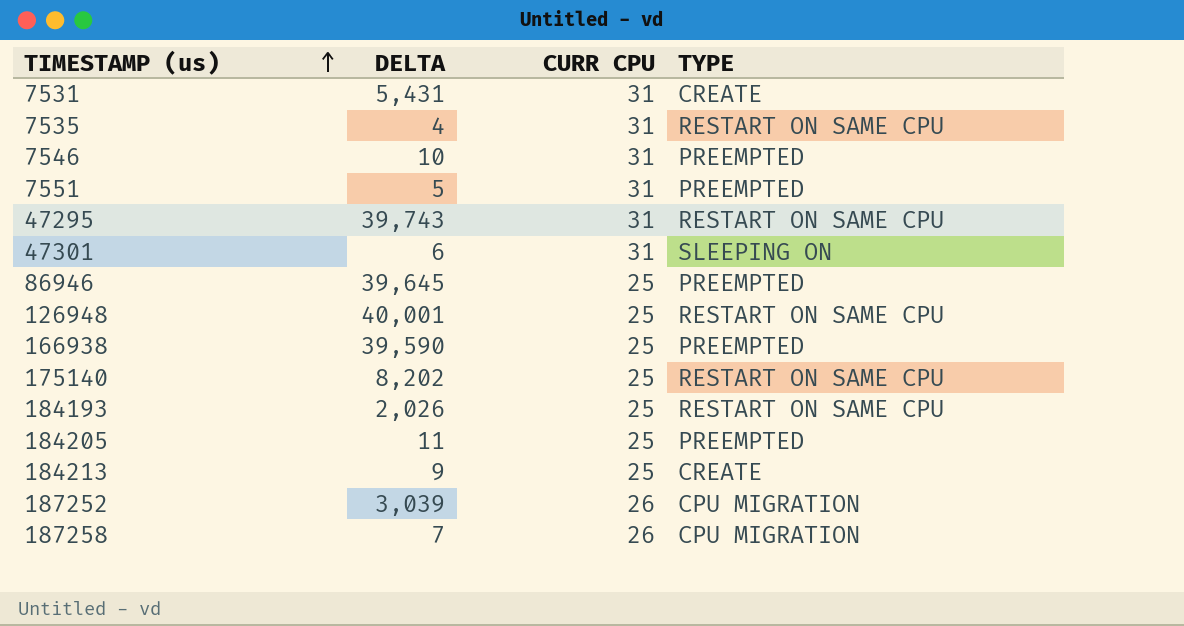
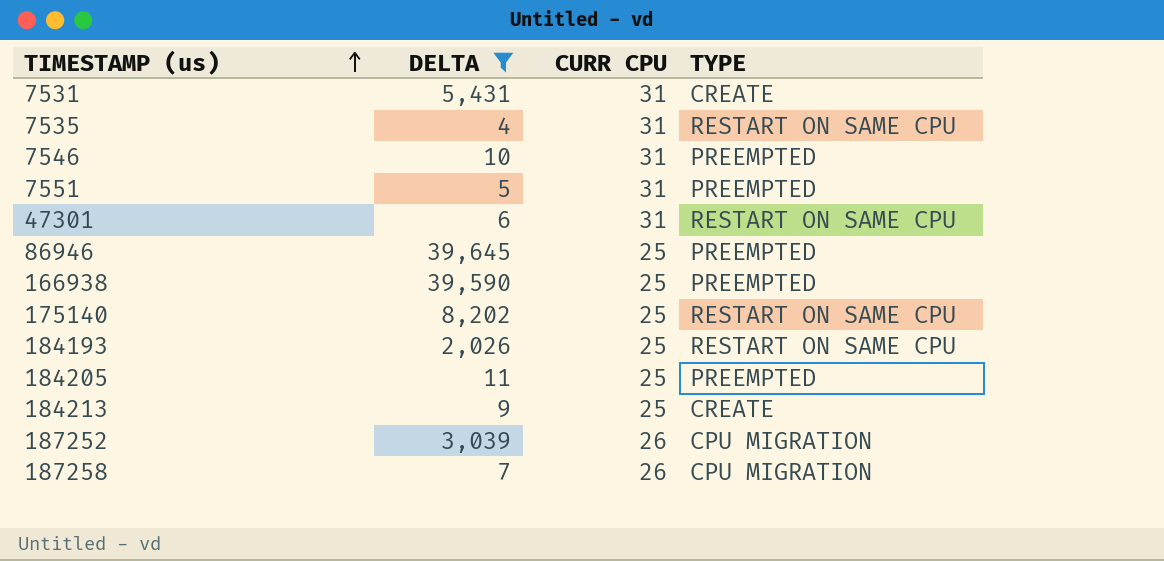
filter: none -> DELTA <= 39,645
47301 | TYPE: SLEEPING ON -> RESTART ON SAME CPU

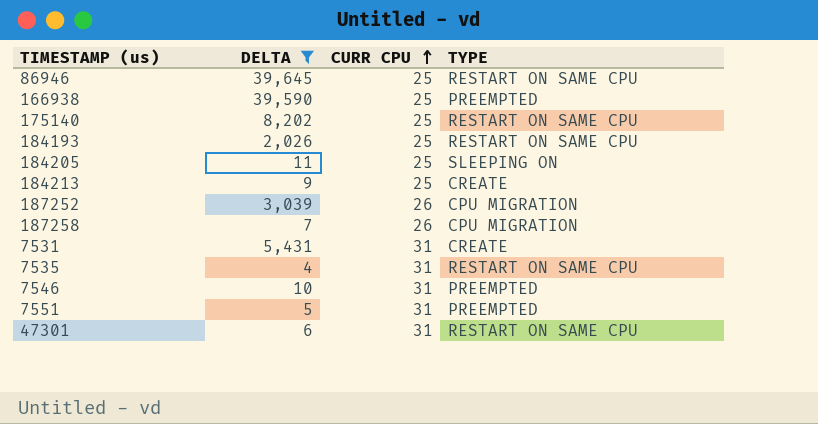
row order: TIMESTAMP (us) ascending -> CURR CPU ascending
86946 | TYPE: PREEMPTED -> RESTART ON SAME CPU
184205 | TYPE: PREEMPTED -> SLEEPING ON

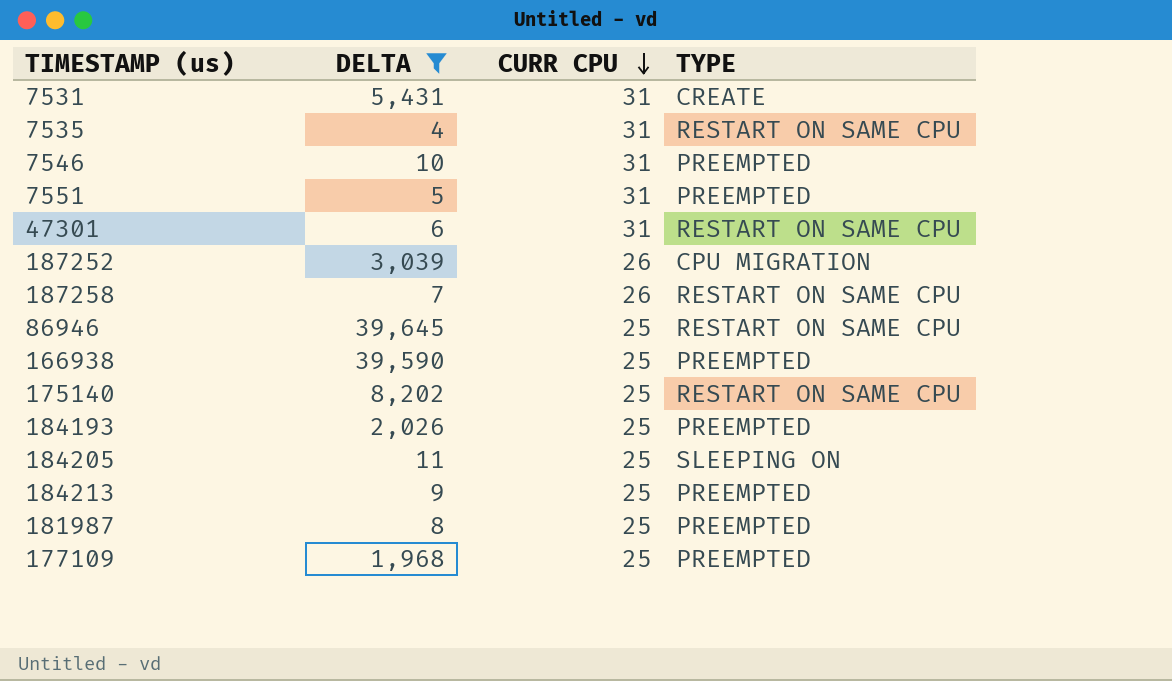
row order: CURR CPU ascending -> CURR CPU descending
187258 | TYPE: CPU MIGRATION -> RESTART ON SAME CPU
184193 | TYPE: RESTART ON SAME CPU -> PREEMPTED
184213 | TYPE: CREATE -> PREEMPTED
row 181987: none -> 8 | 25 | PREEMPTED
row 177109: none -> 1,968 | 25 | PREEMPTED

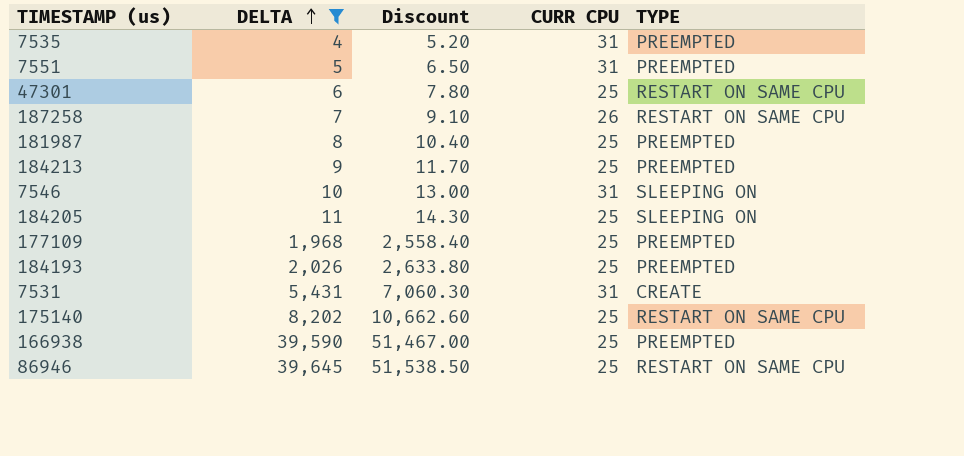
row order: CURR CPU descending -> DELTA ascending
column Discount | formula: none -> [DELTA] * 1.3
row 187252: 3,039 | 26 | CPU MIGRATION -> none
7535 | TYPE: RESTART ON SAME CPU -> PREEMPTED
47301 | CURR CPU: 31 -> 25
7546 | TYPE: PREEMPTED -> SLEEPING ON

